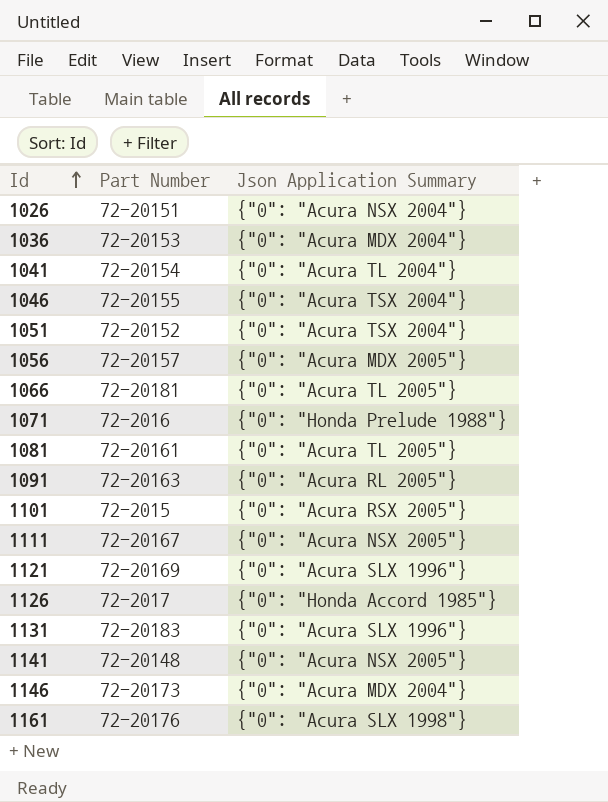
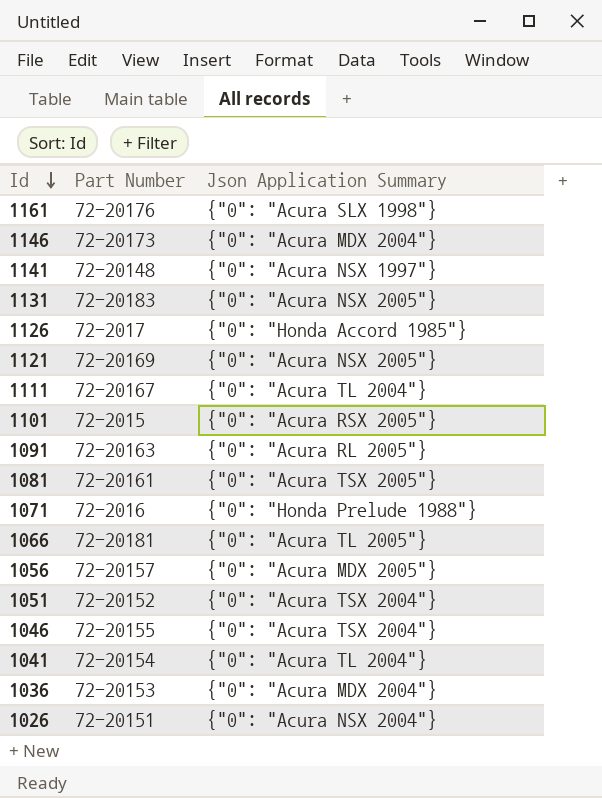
row order: Id ascending -> Id descending
1141 | Json Application Summary: {"0": "Acura NSX 2005"} -> {"0": "Acura NSX 1997"}
1131 | Json Application Summary: {"0": "Acura SLX 1996"} -> {"0": "Acura NSX 2005"}
1121 | Json Application Summary: {"0": "Acura SLX 1996"} -> {"0": "Acura NSX 2005"}
1111 | Json Application Summary: {"0": "Acura NSX 2005"} -> {"0": "Acura TL 2004"}
1081 | Json Application Summary: {"0": "Acura TL 2005"} -> {"0": "Acura TSX 2005"}

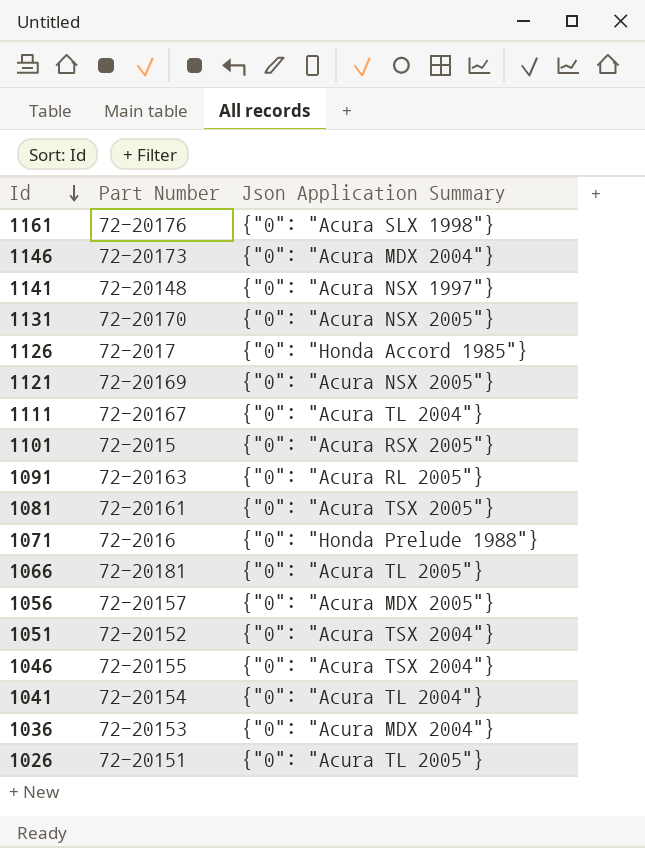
1131 | Part Number: 72-20183 -> 72-20170
1026 | Json Application Summary: {"0": "Acura NSX 2004"} -> {"0": "Acura TL 2005"}

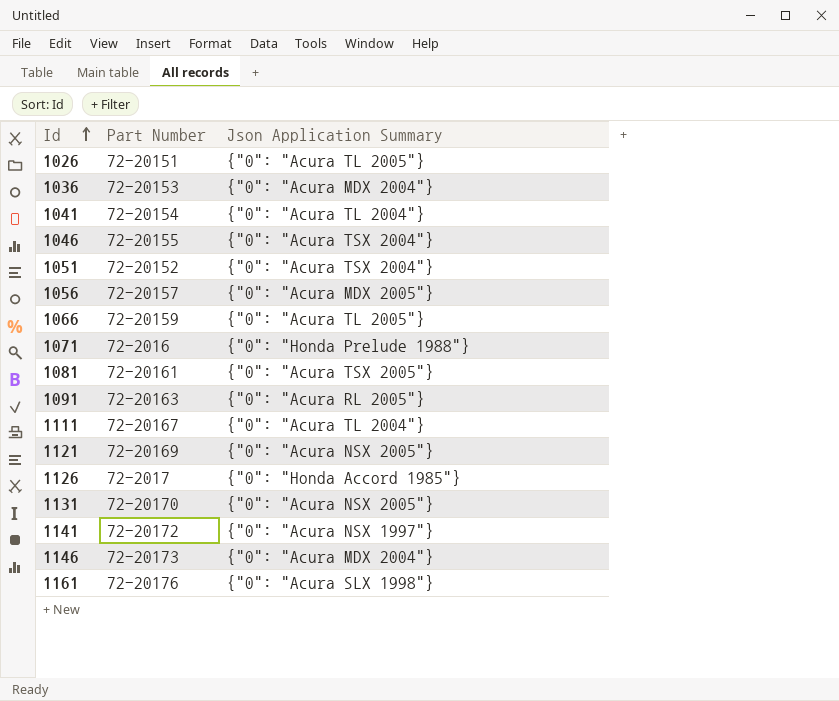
row order: Id descending -> Id ascending
row 1101: 72-2015 | {"0": "Acura RSX 2005"} -> none
1066 | Part Number: 72-20181 -> 72-20159
1141 | Part Number: 72-20148 -> 72-20172

